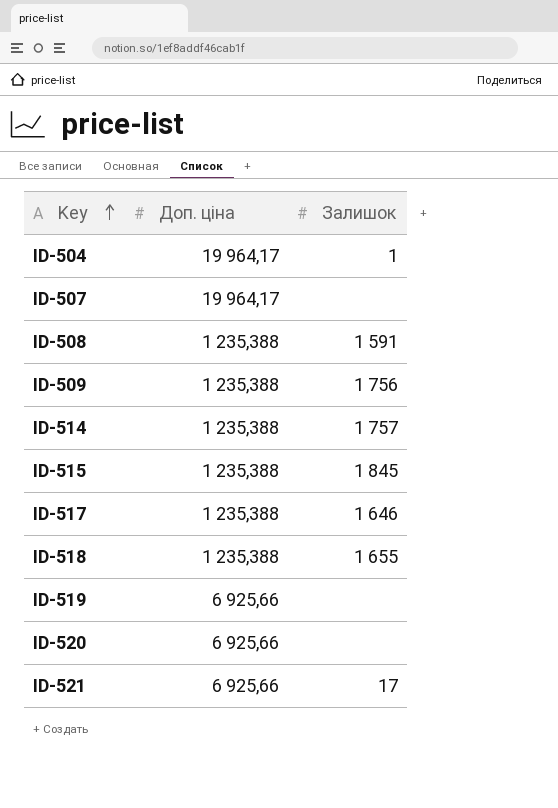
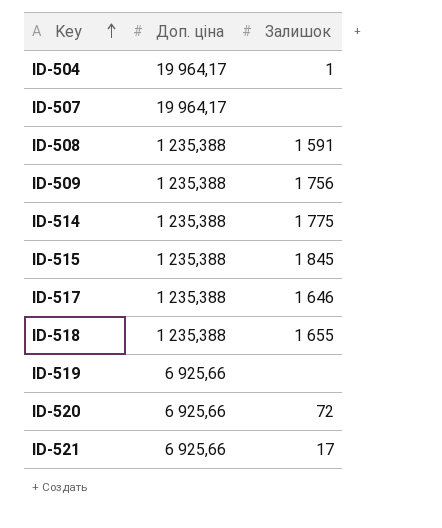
ID-514 | Залишок: 1 757 -> 1 775
ID-520 | Залишок: none -> 72

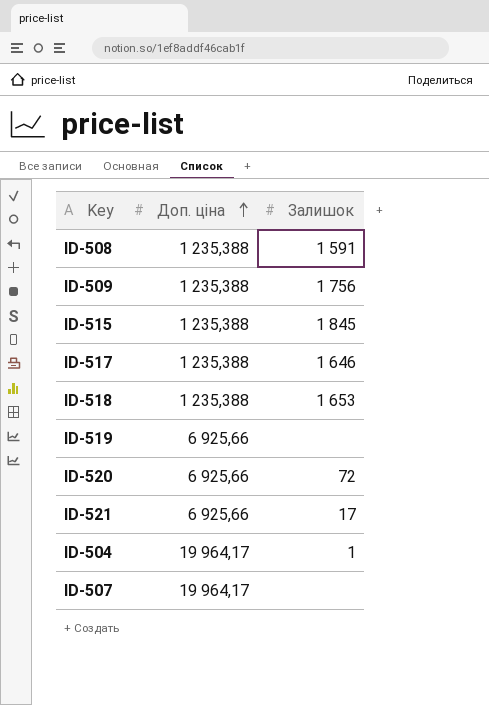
row order: Key ascending -> Доп. ціна ascending
row ID-514: 1 235,388 | 1 775 -> none
ID-518 | Залишок: 1 655 -> 1 653

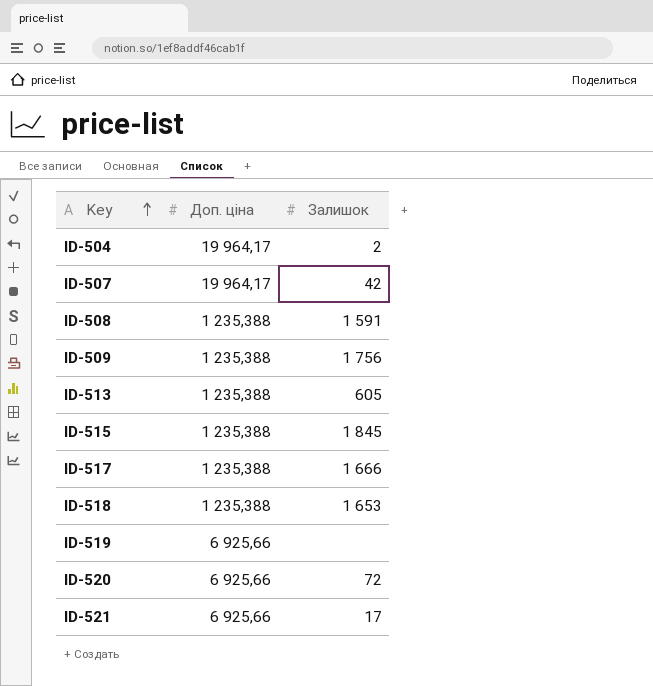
row order: Доп. ціна ascending -> Key ascending
ID-504 | Залишок: 1 -> 2
ID-507 | Залишок: none -> 42
row ID-513: none -> 1 235,388 | 605
ID-517 | Залишок: 1 646 -> 1 666

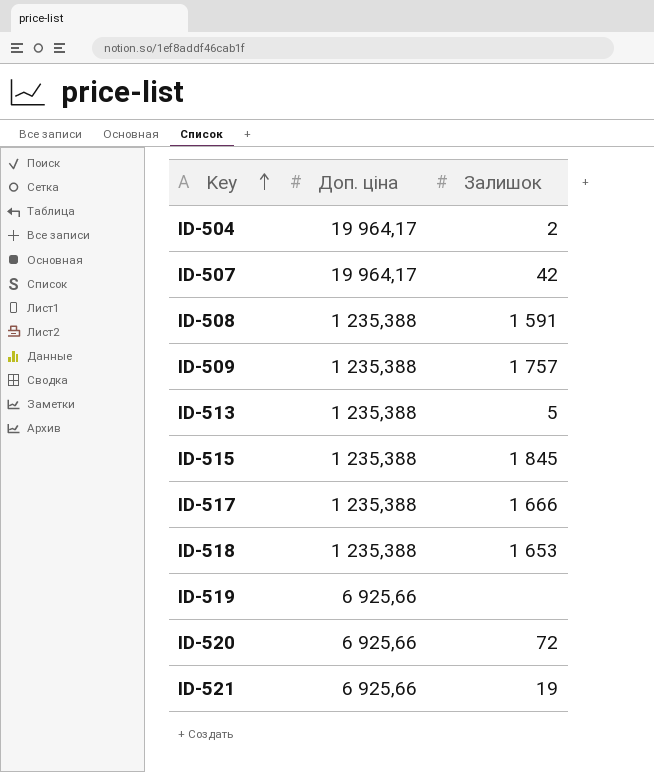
ID-509 | Залишок: 1 756 -> 1 757
ID-513 | Залишок: 605 -> 5
ID-521 | Залишок: 17 -> 19

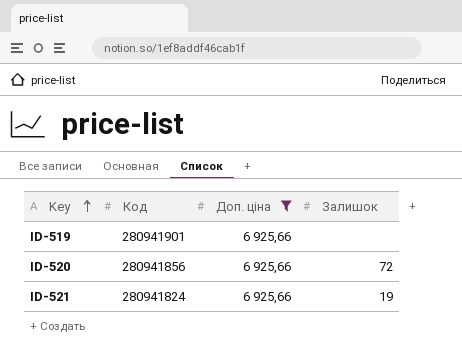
filter: none -> Доп. ціна = 6 925,66
column Код | position: none -> 2

